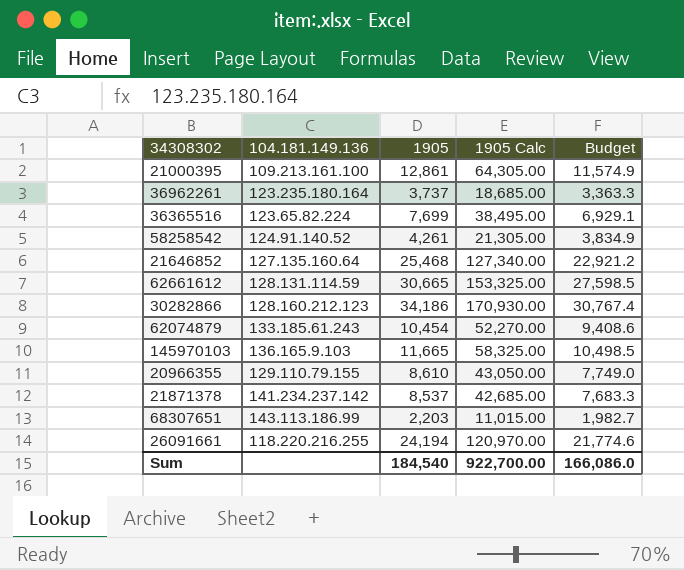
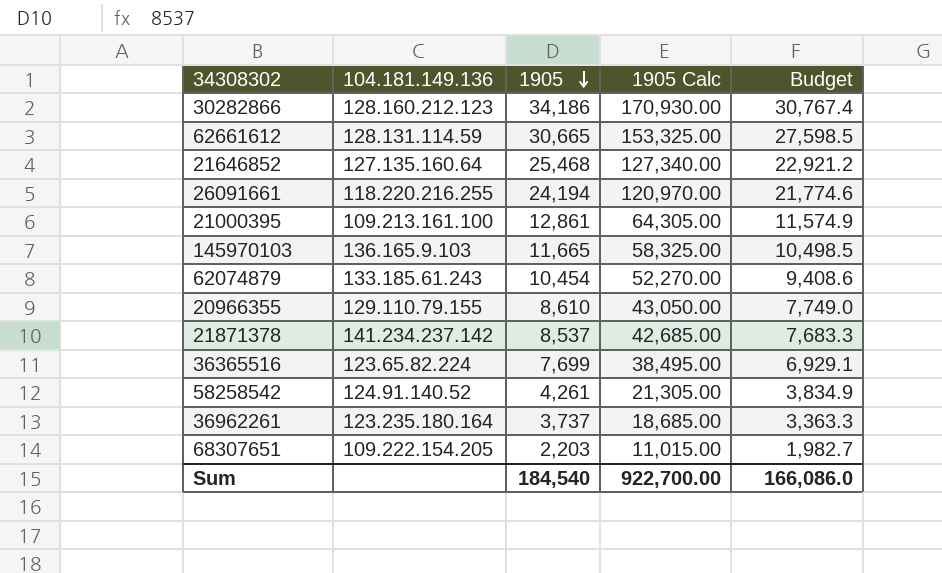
row order: none -> 1905 descending
68307651 | 104.181.149.136: 143.113.186.99 -> 109.222.154.205

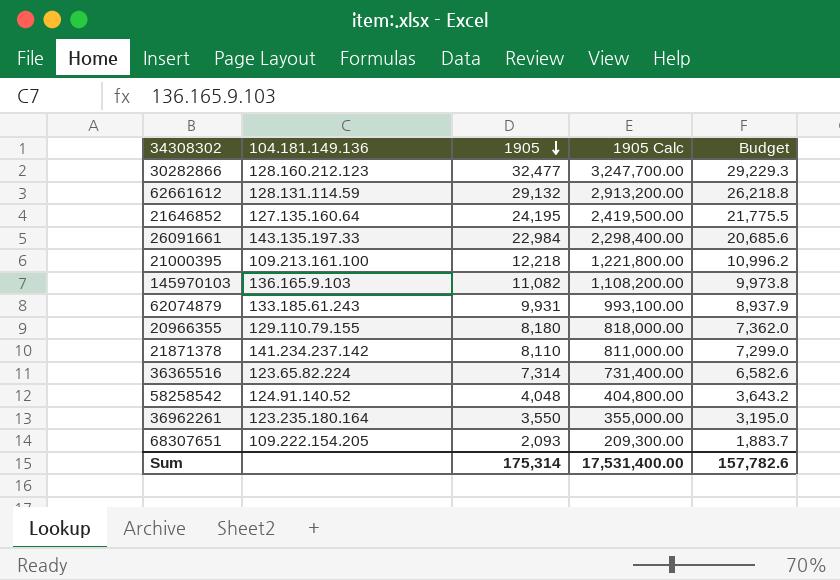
column 1905 Calc | formula: [1905] * 5 -> [1905] * 100
30282866 | 1905: 34,186 -> 32,477
30282866 | Budget: 30,767.4 -> 29,229.3
62661612 | 1905: 30,665 -> 29,132
62661612 | Budget: 27,598.5 -> 26,218.8
21646852 | 1905: 25,468 -> 24,195
21646852 | Budget: 22,921.2 -> 21,775.5
26091661 | 104.181.149.136: 118.220.216.255 -> 143.135.197.33
26091661 | 1905: 24,194 -> 22,984
26091661 | Budget: 21,774.6 -> 20,685.6
21000395 | 1905: 12,861 -> 12,218
21000395 | Budget: 11,574.9 -> 10,996.2
145970103 | 1905: 11,665 -> 11,082
145970103 | Budget: 10,498.5 -> 9,973.8
62074879 | 1905: 10,454 -> 9,931
62074879 | Budget: 9,408.6 -> 8,937.9
20966355 | 1905: 8,610 -> 8,180
20966355 | Budget: 7,749.0 -> 7,362.0
21871378 | 1905: 8,537 -> 8,110
21871378 | Budget: 7,683.3 -> 7,299.0
36365516 | 1905: 7,699 -> 7,314
36365516 | Budget: 6,929.1 -> 6,582.6
58258542 | 1905: 4,261 -> 4,048
58258542 | Budget: 3,834.9 -> 3,643.2
36962261 | 1905: 3,737 -> 3,550
36962261 | Budget: 3,363.3 -> 3,195.0
68307651 | 1905: 2,203 -> 2,093
68307651 | Budget: 1,982.7 -> 1,883.7
Sum | 1905: 184,540 -> 175,314
Sum | 1905 Calc: 922,700.00 -> 17,531,400.00
Sum | Budget: 166,086.0 -> 157,782.6

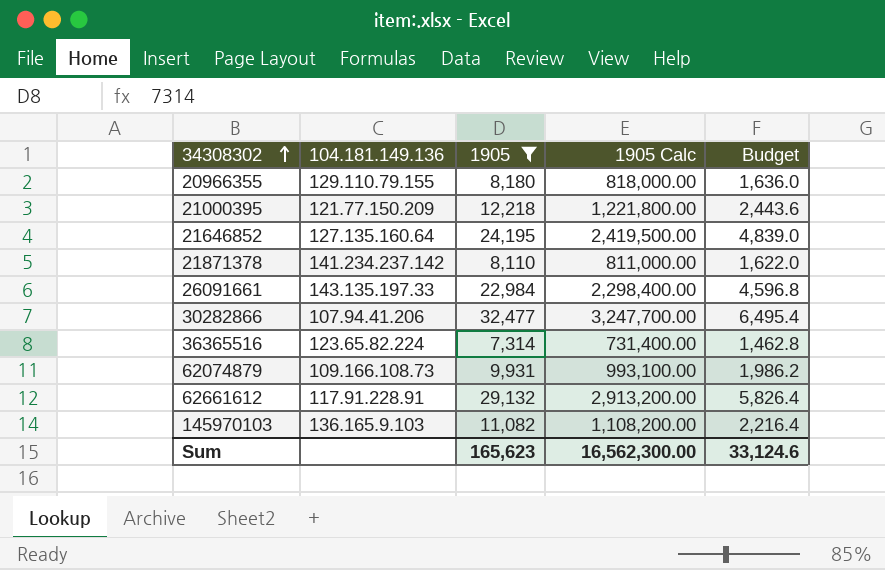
filter: none -> 1905 >= 7,314
row order: 1905 descending -> 34308302 ascending
column Budget | formula: [1905] * 0.9 -> [1905] * 0.2
21000395 | 104.181.149.136: 109.213.161.100 -> 121.77.150.209
30282866 | 104.181.149.136: 128.160.212.123 -> 107.94.41.206
62074879 | 104.181.149.136: 133.185.61.243 -> 109.166.108.73
62661612 | 104.181.149.136: 128.131.114.59 -> 117.91.228.91
Sum | 1905: 175,314 -> 165,623
Sum | 1905 Calc: 17,531,400.00 -> 16,562,300.00
Sum | Budget: 157,782.6 -> 33,124.6

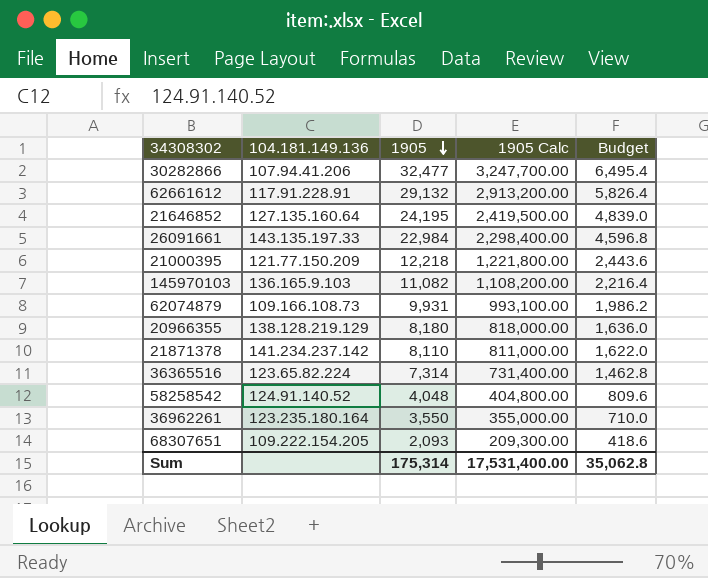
filter: 1905 >= 7,314 -> none
row order: 34308302 ascending -> 1905 descending
20966355 | 104.181.149.136: 129.110.79.155 -> 138.128.219.129
Sum | 1905: 165,623 -> 175,314
Sum | 1905 Calc: 16,562,300.00 -> 17,531,400.00
Sum | Budget: 33,124.6 -> 35,062.8

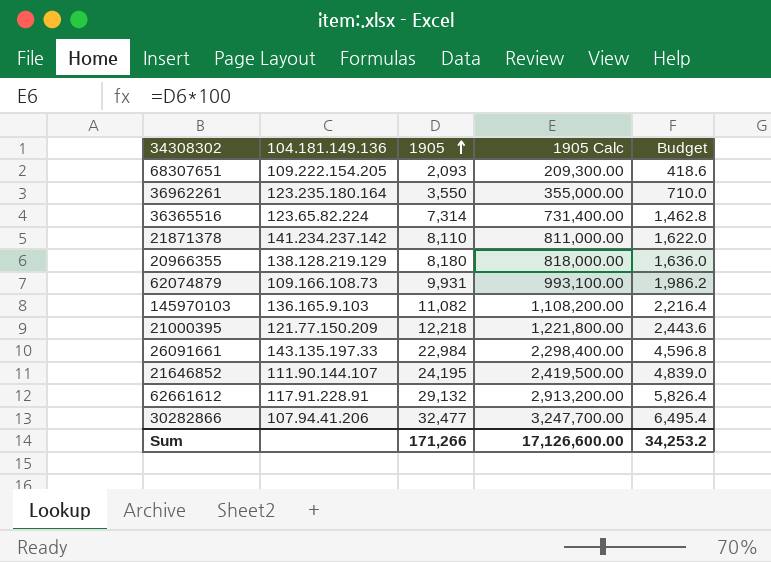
row order: 1905 descending -> 1905 ascending
row 58258542: 124.91.140.52 | 4,048 | 404,800.00 | 809.6 -> none
21646852 | 104.181.149.136: 127.135.160.64 -> 111.90.144.107
Sum | 1905: 175,314 -> 171,266
Sum | 1905 Calc: 17,531,400.00 -> 17,126,600.00
Sum | Budget: 35,062.8 -> 34,253.2

